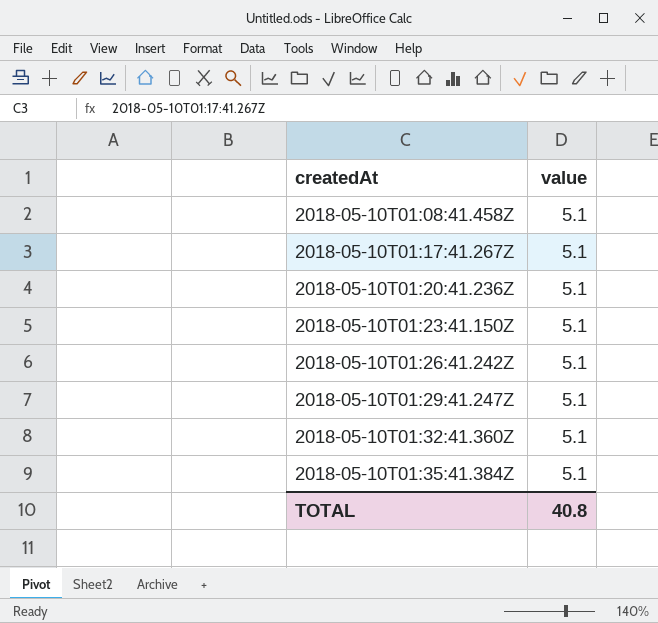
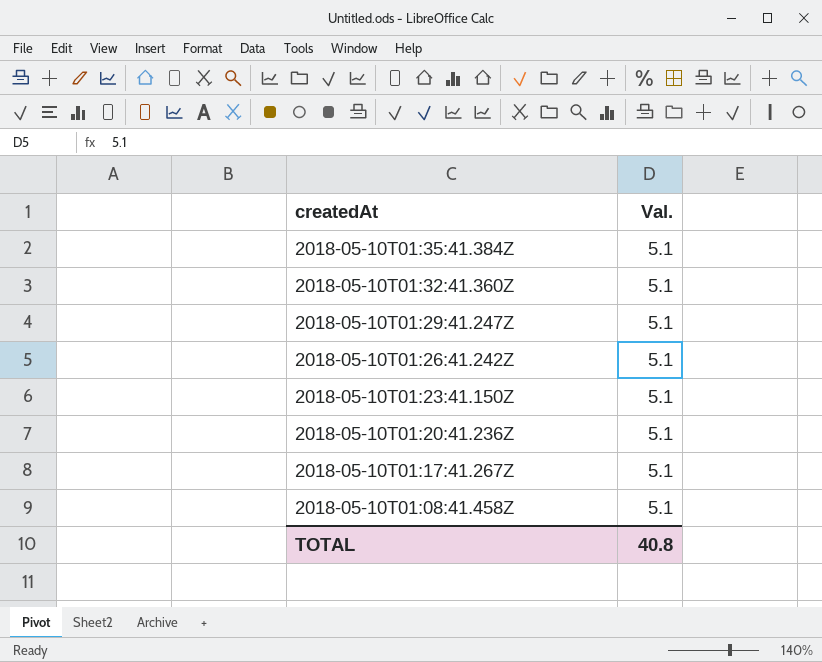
row order: createdAt ascending -> createdAt descending
column name: value -> Val.

